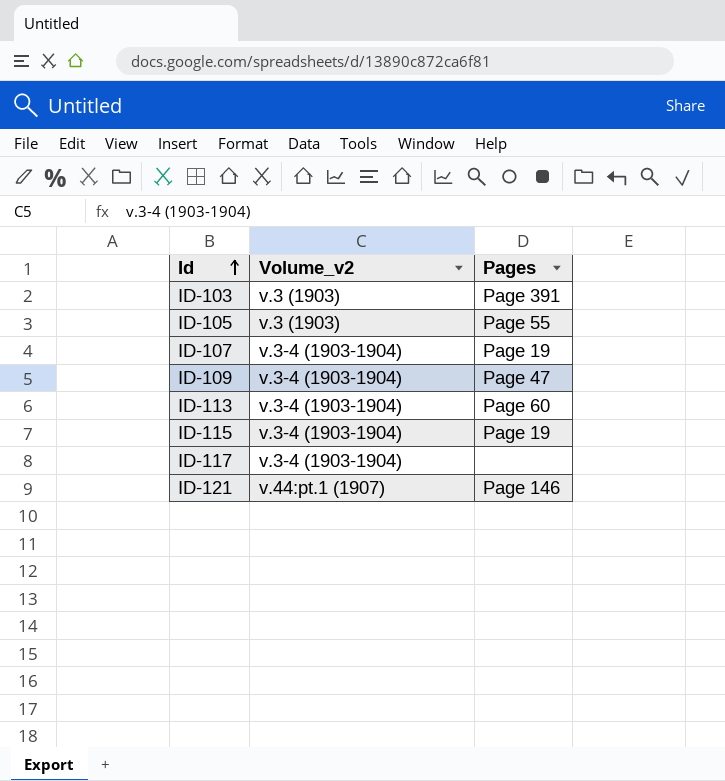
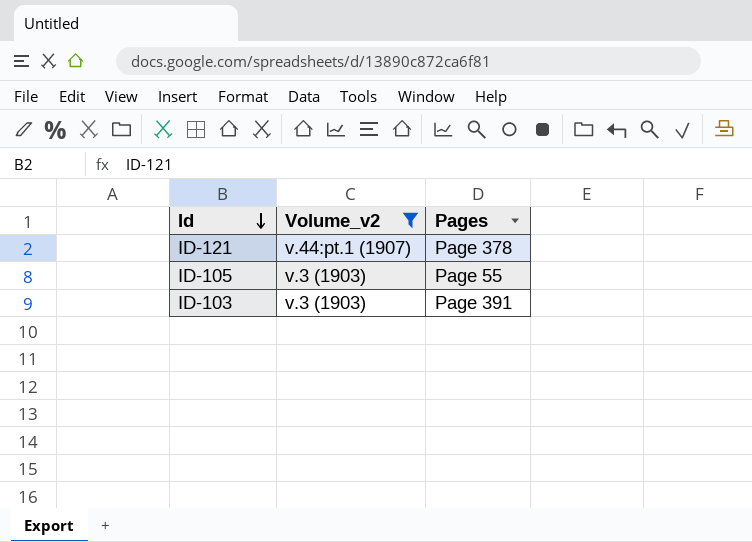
filter: none -> Volume_v2 != v.3-4 (1903-1904)
row order: Id ascending -> Id descending
ID-121 | Pages: Page 146 -> Page 378

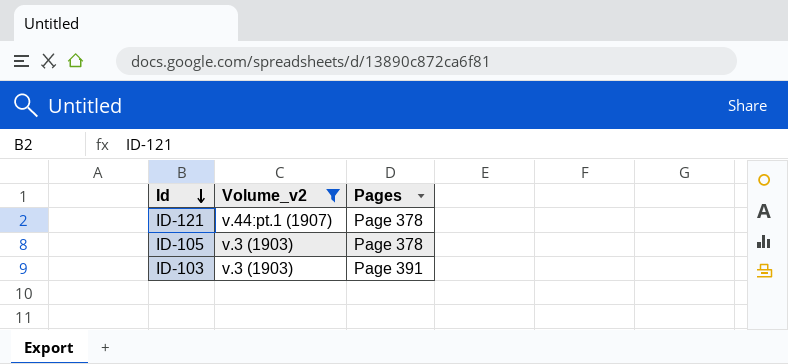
ID-105 | Pages: Page 55 -> Page 378

